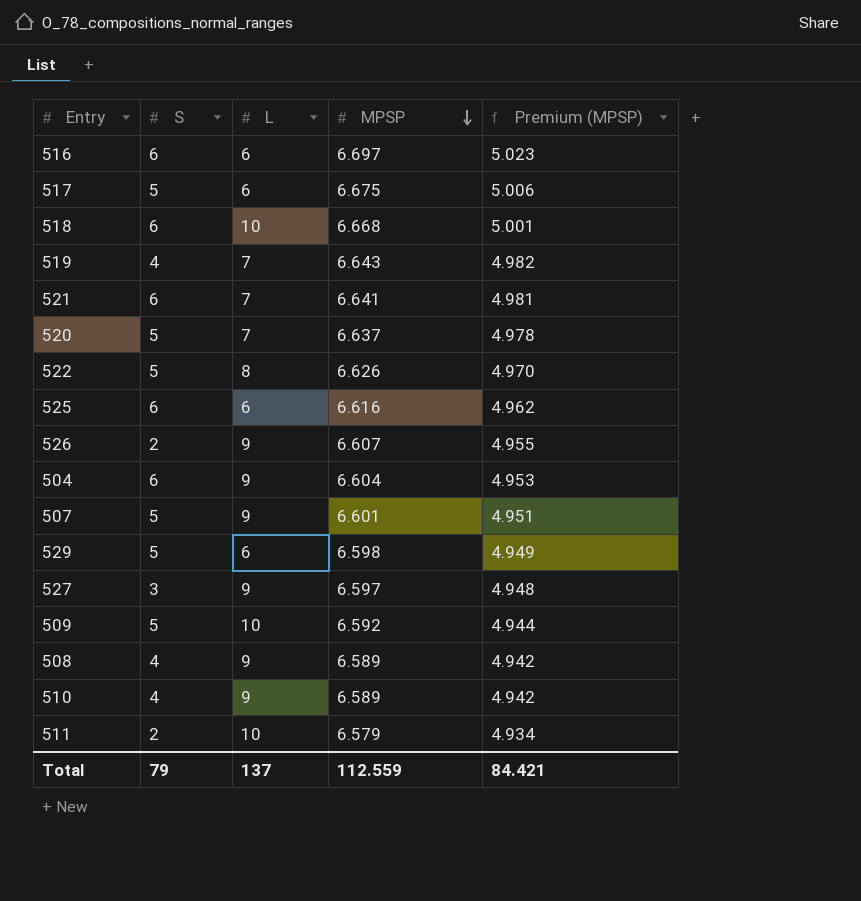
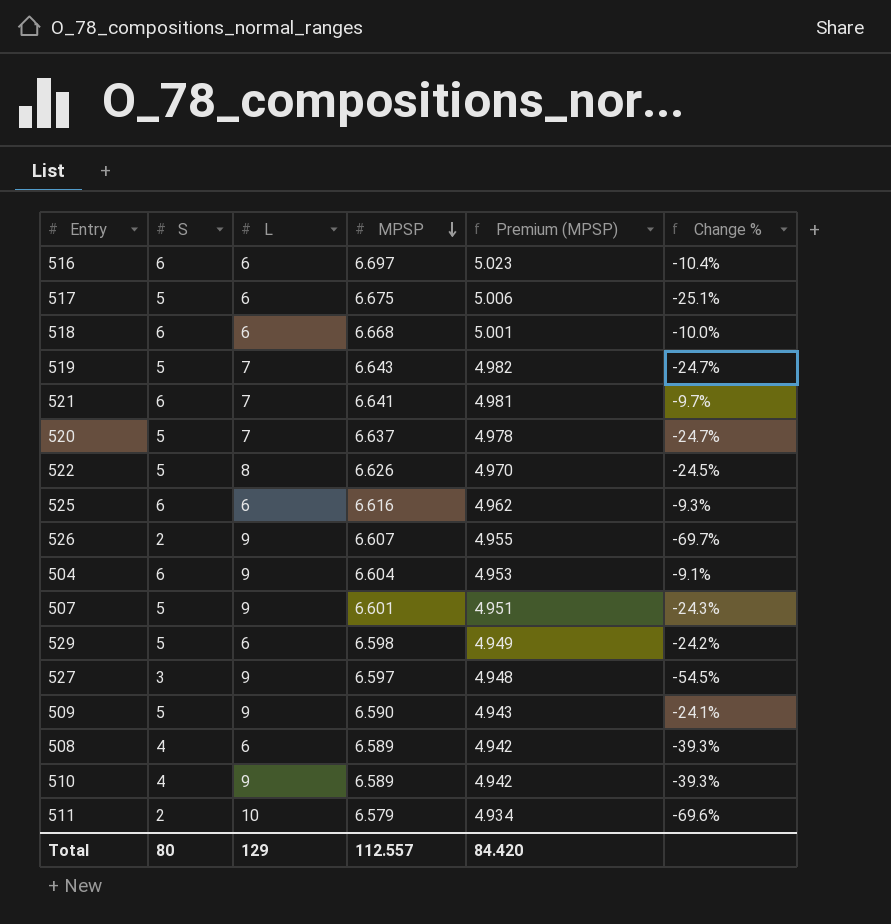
column Change % | formula: none -> ([S] - [MPSP]) / [MPSP]
518 | L: 10 -> 6
519 | S: 4 -> 5
509 | L: 10 -> 9
509 | MPSP: 6.592 -> 6.590
509 | Premium (MPSP): 4.944 -> 4.943
508 | L: 9 -> 6
Total | S: 79 -> 80
Total | L: 137 -> 129
Total | MPSP: 112.559 -> 112.557
Total | Premium (MPSP): 84.421 -> 84.420

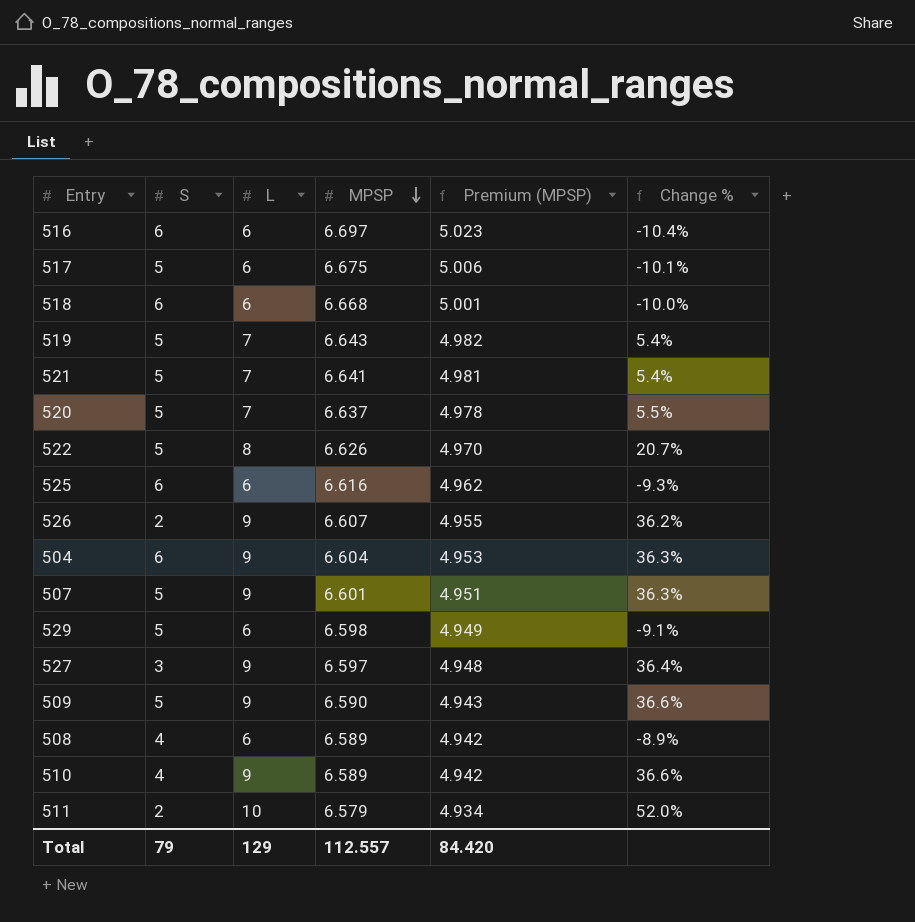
column Change % | formula: ([S] - [MPSP]) / [MPSP] -> ([L] - [MPSP]) / [MPSP]
521 | S: 6 -> 5
Total | S: 80 -> 79

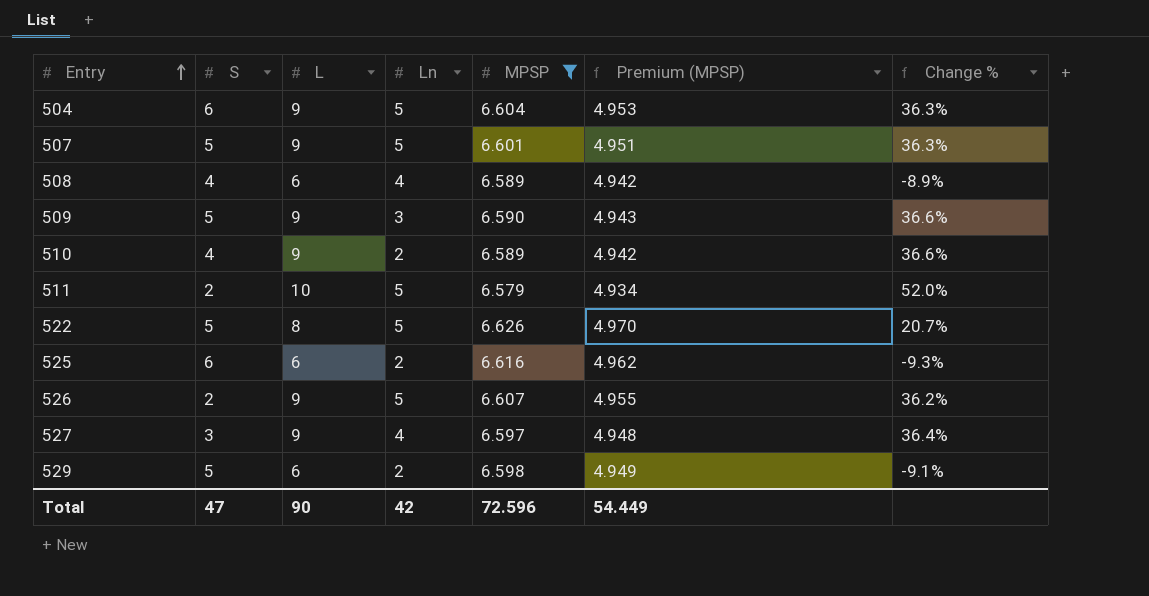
filter: none -> MPSP <= 6.626
row order: MPSP descending -> Entry ascending
column Ln | position: none -> 4
Total | S: 79 -> 47
Total | L: 129 -> 90
Total | MPSP: 112.557 -> 72.596
Total | Premium (MPSP): 84.420 -> 54.449

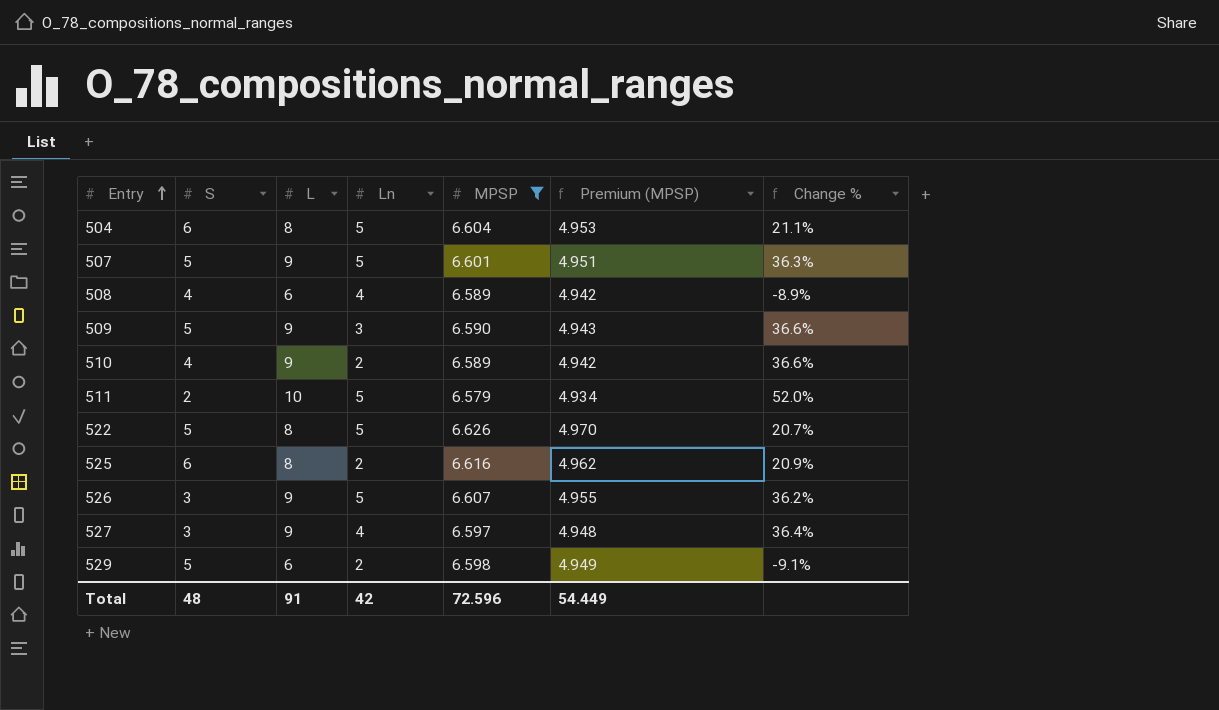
504 | L: 9 -> 8
504 | Change %: 36.3% -> 21.1%
525 | L: 6 -> 8
525 | Change %: -9.3% -> 20.9%
526 | S: 2 -> 3
Total | S: 47 -> 48
Total | L: 90 -> 91

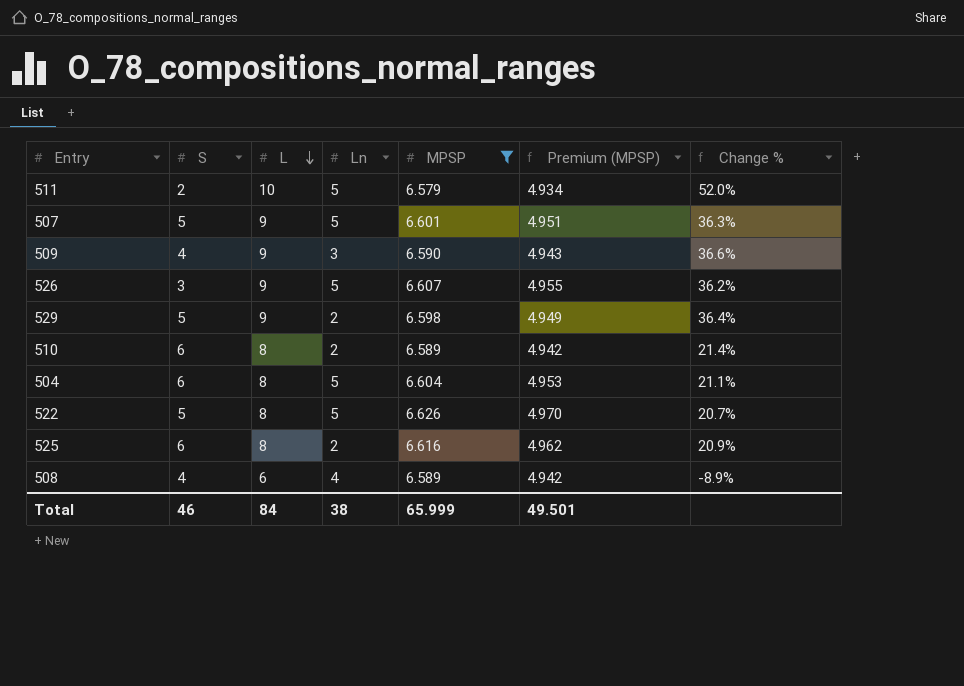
row order: Entry ascending -> L descending
row 527: 3 | 9 | 4 | 6.597 | 4.948 | 36.4% -> none
509 | S: 5 -> 4
529 | L: 6 -> 9
529 | Change %: -9.1% -> 36.4%
510 | S: 4 -> 6
510 | L: 9 -> 8
510 | Change %: 36.6% -> 21.4%
Total | S: 48 -> 46
Total | L: 91 -> 84
Total | Ln: 42 -> 38
Total | MPSP: 72.596 -> 65.999
Total | Premium (MPSP): 54.449 -> 49.501

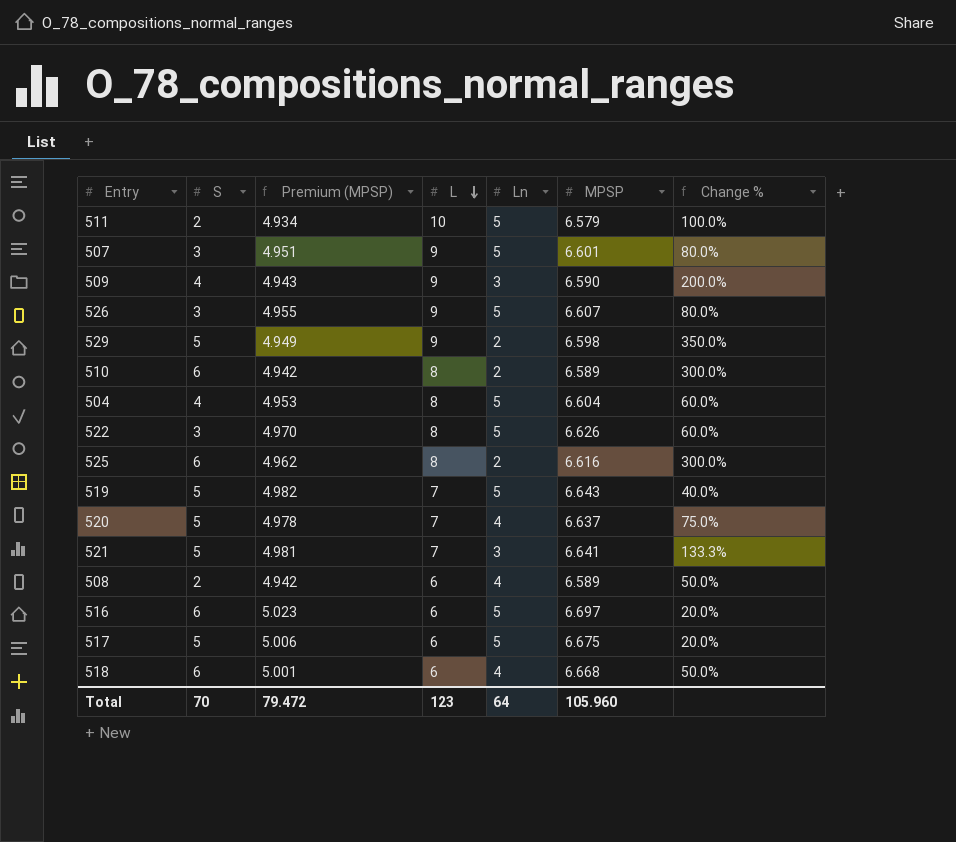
filter: MPSP <= 6.626 -> none
column Premium (MPSP) | position: 6 -> 3
column Change % | formula: ([L] - [MPSP]) / [MPSP] -> ([L] - [Ln]) / [Ln]
507 | S: 5 -> 3
504 | S: 6 -> 4
522 | S: 5 -> 3
508 | S: 4 -> 2
Total | S: 46 -> 70
Total | Premium (MPSP): 49.501 -> 79.472
Total | L: 84 -> 123
Total | Ln: 38 -> 64
Total | MPSP: 65.999 -> 105.960

